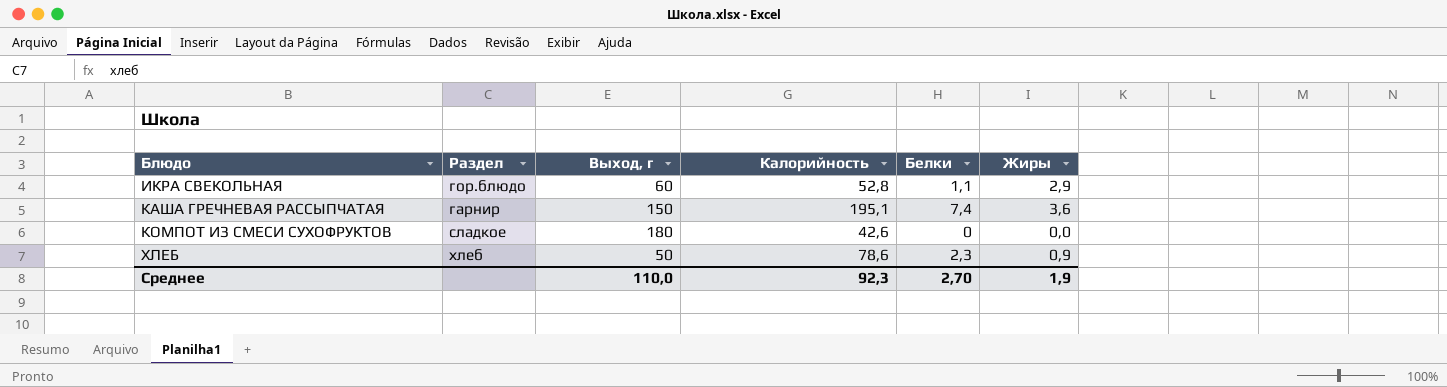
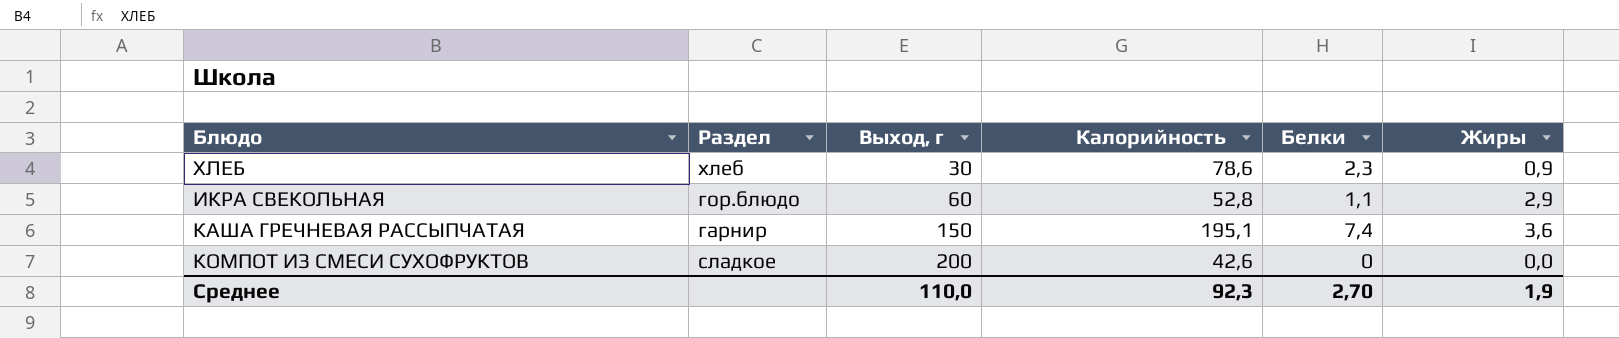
row order: Блюдо ascending -> Выход, г ascending
ХЛЕБ | Выход, г: 50 -> 30
КОМПОТ ИЗ СМЕСИ СУХОФРУКТОВ | Выход, г: 180 -> 200

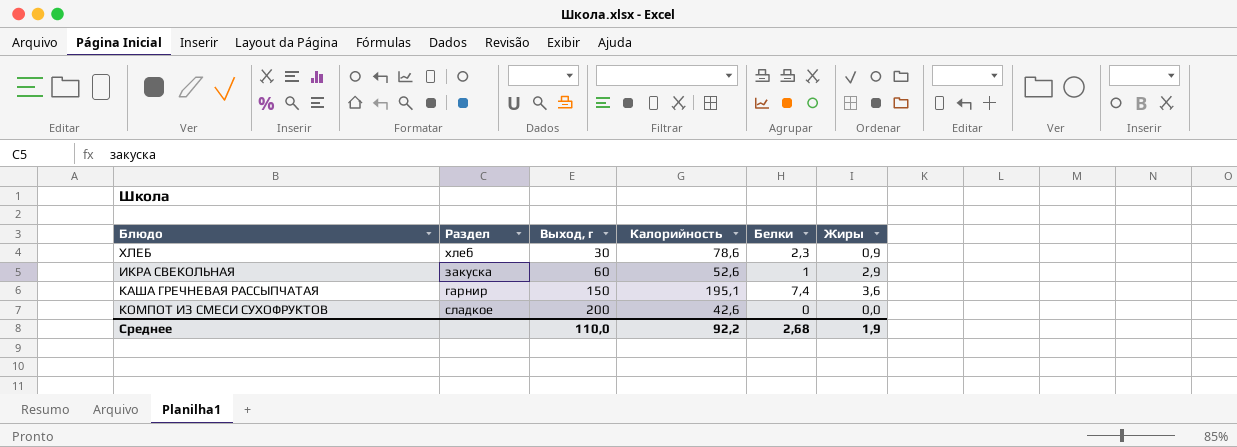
ИКРА СВЕКОЛЬНАЯ | Раздел: гор.блюдо -> закуска
ИКРА СВЕКОЛЬНАЯ | Калорийность: 52,8 -> 52,6
ИКРА СВЕКОЛЬНАЯ | Белки: 1,1 -> 1
Среднее | Калорийность: 92,3 -> 92,2
Среднее | Белки: 2,70 -> 2,68

